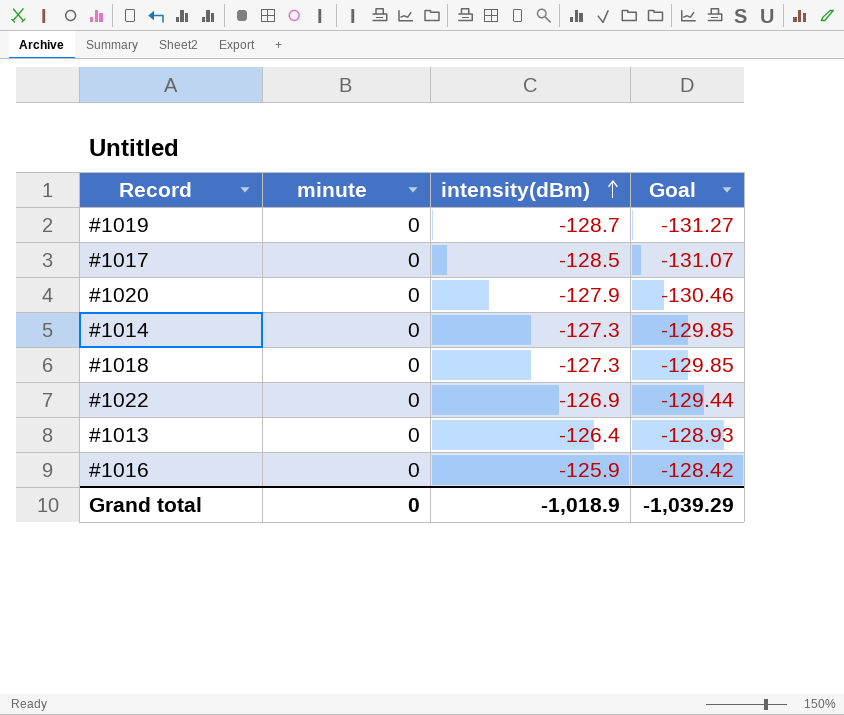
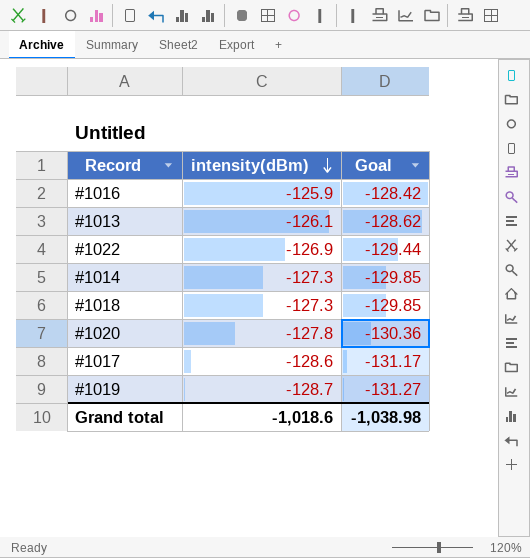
row order: intensity(dBm) ascending -> intensity(dBm) descending
column minute | position: 2 -> none
#1013 | intensity(dBm): -126.4 -> -126.1
#1013 | Goal: -128.93 -> -128.62
#1020 | intensity(dBm): -127.9 -> -127.8
#1020 | Goal: -130.46 -> -130.36
#1017 | intensity(dBm): -128.5 -> -128.6
#1017 | Goal: -131.07 -> -131.17
Grand total | intensity(dBm): -1,018.9 -> -1,018.6
Grand total | Goal: -1,039.29 -> -1,038.98

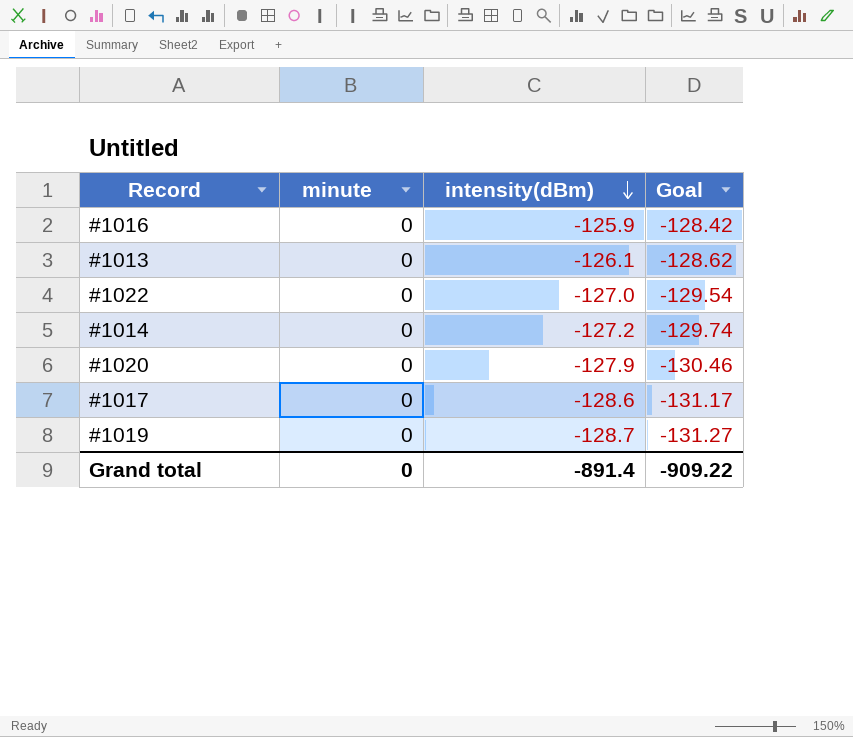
column minute | position: none -> 2
row #1018: -127.3 | -129.85 -> none
#1022 | intensity(dBm): -126.9 -> -127.0
#1022 | Goal: -129.44 -> -129.54
#1014 | intensity(dBm): -127.3 -> -127.2
#1014 | Goal: -129.85 -> -129.74
#1020 | intensity(dBm): -127.8 -> -127.9
#1020 | Goal: -130.36 -> -130.46
Grand total | intensity(dBm): -1,018.6 -> -891.4
Grand total | Goal: -1,038.98 -> -909.22

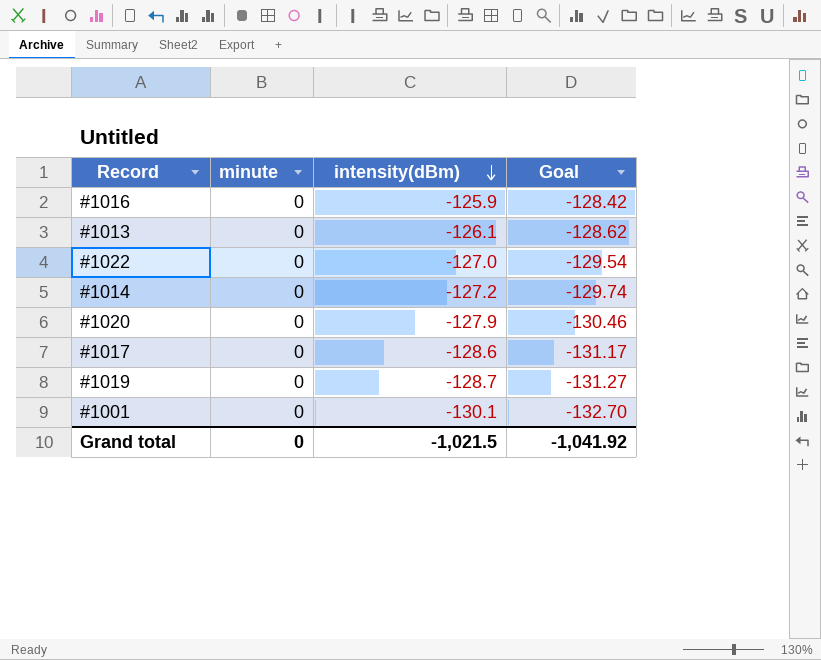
row #1001: none -> 0 | -130.1 | -132.70
Grand total | intensity(dBm): -891.4 -> -1,021.5
Grand total | Goal: -909.22 -> -1,041.92

